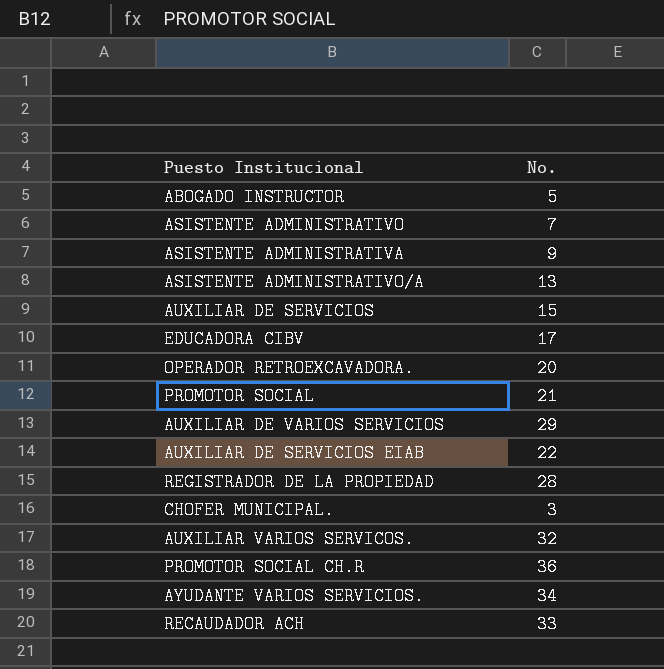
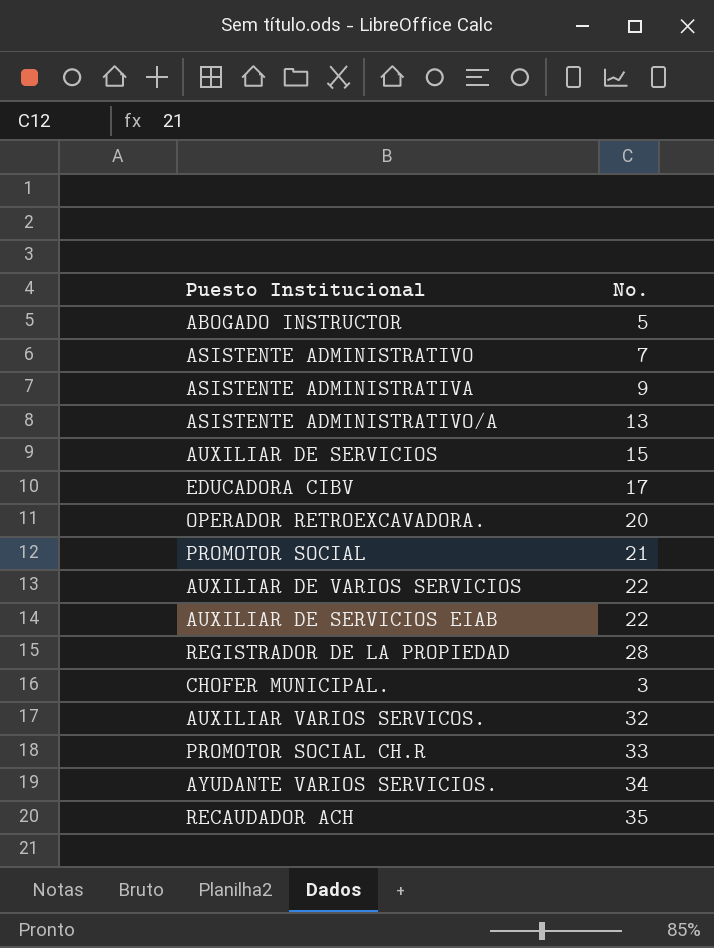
AUXILIAR DE VARIOS SERVICIOS | No.: 29 -> 22
PROMOTOR SOCIAL CH.R | No.: 36 -> 33
RECAUDADOR ACH | No.: 33 -> 35

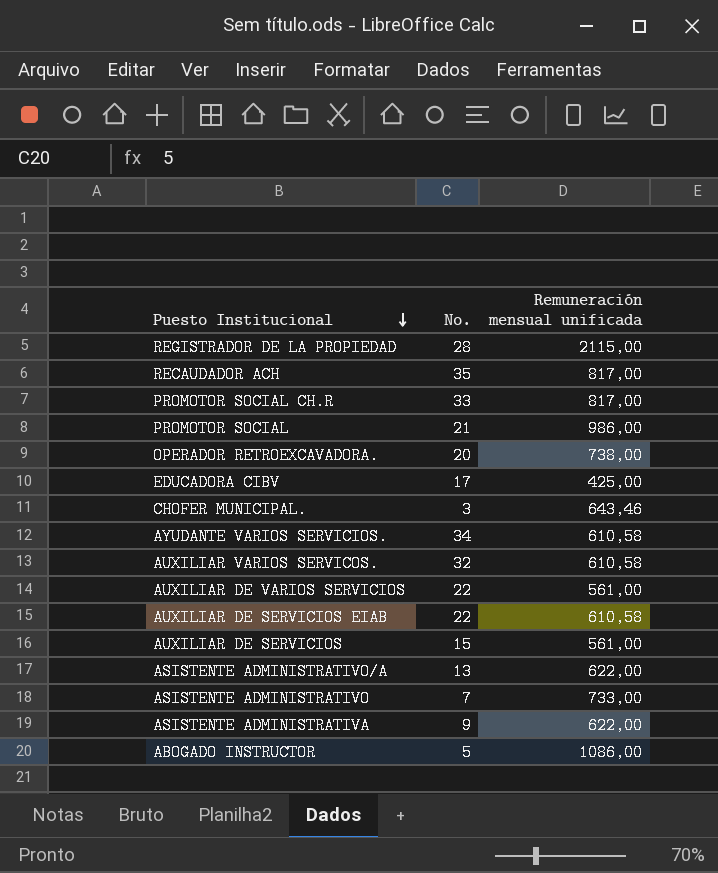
row order: none -> Puesto Institucional descending
column Remuneración mensual unificada | position: none -> 3

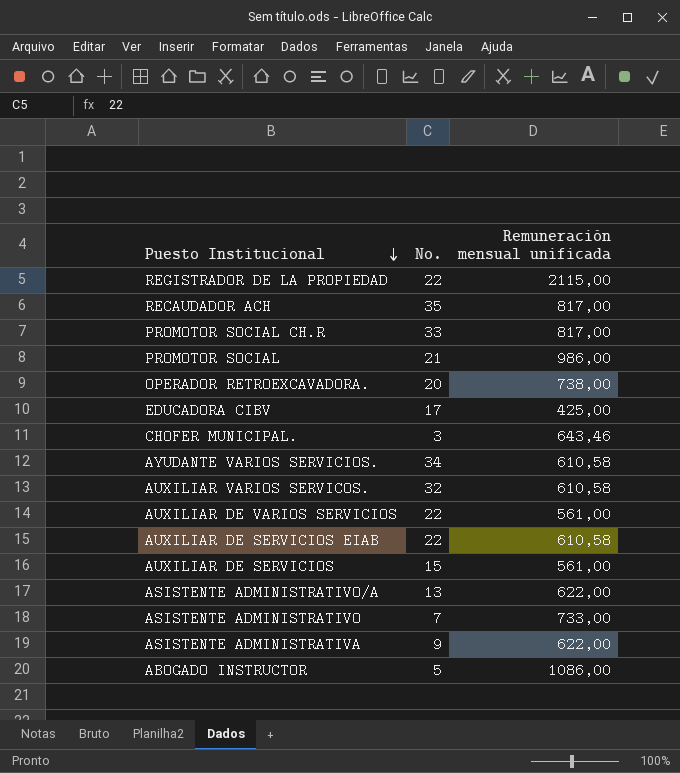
REGISTRADOR DE LA PROPIEDAD | No.: 28 -> 22

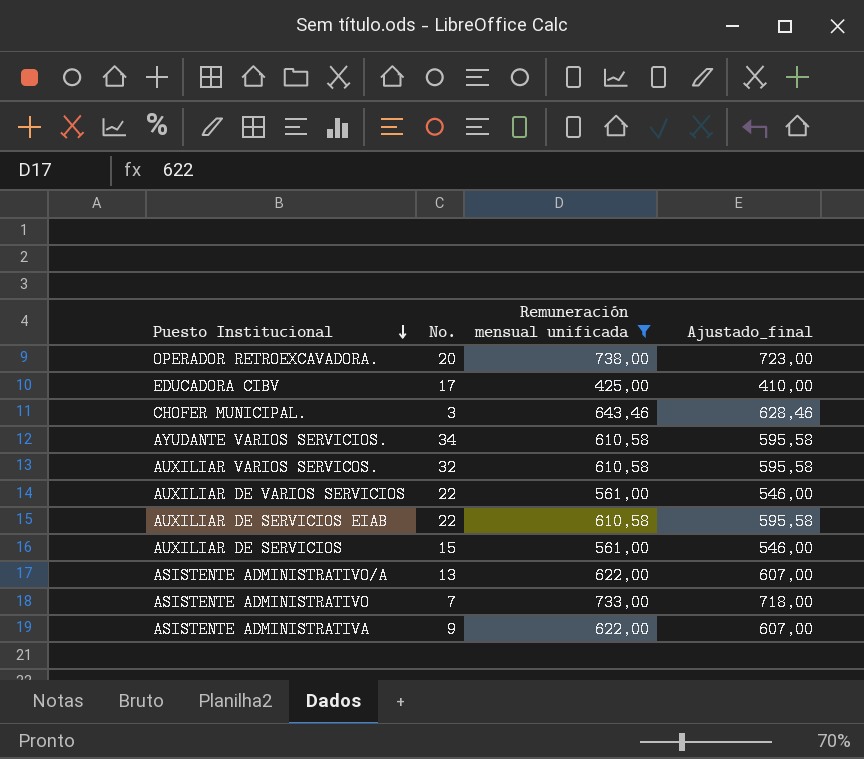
filter: none -> Remuneración mensual unificada <= 738,00
column Ajustado_final | formula: none -> [Remuneración mensual unificada] - 15

